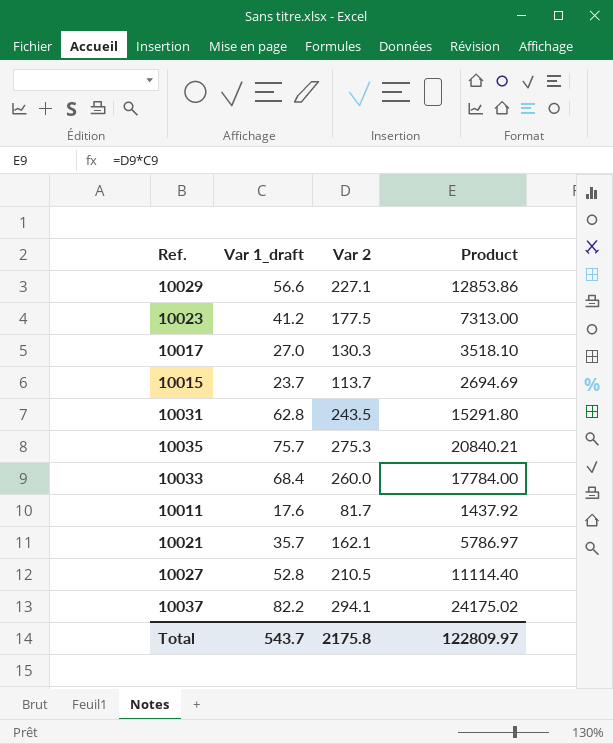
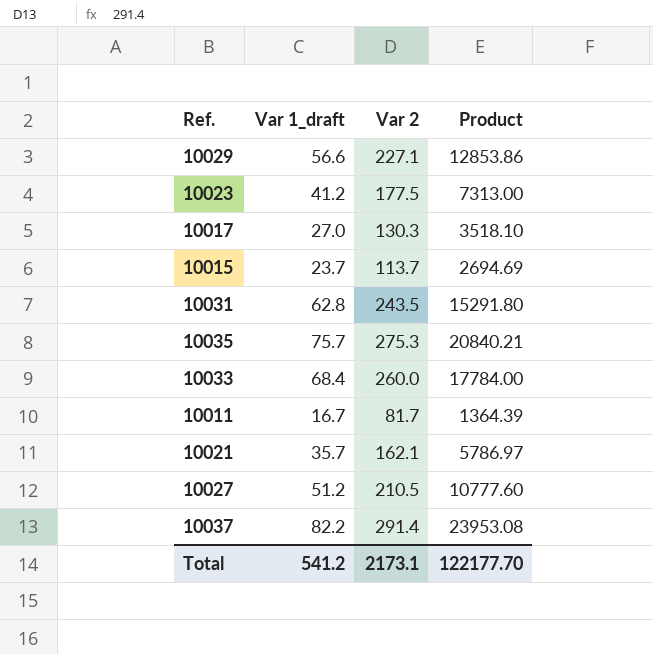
10011 | Var 1_draft: 17.6 -> 16.7
10011 | Product: 1437.92 -> 1364.39
10027 | Var 1_draft: 52.8 -> 51.2
10027 | Product: 11114.40 -> 10777.60
10037 | Var 2: 294.1 -> 291.4
10037 | Product: 24175.02 -> 23953.08
Total | Var 1_draft: 543.7 -> 541.2
Total | Var 2: 2175.8 -> 2173.1
Total | Product: 122809.97 -> 122177.70

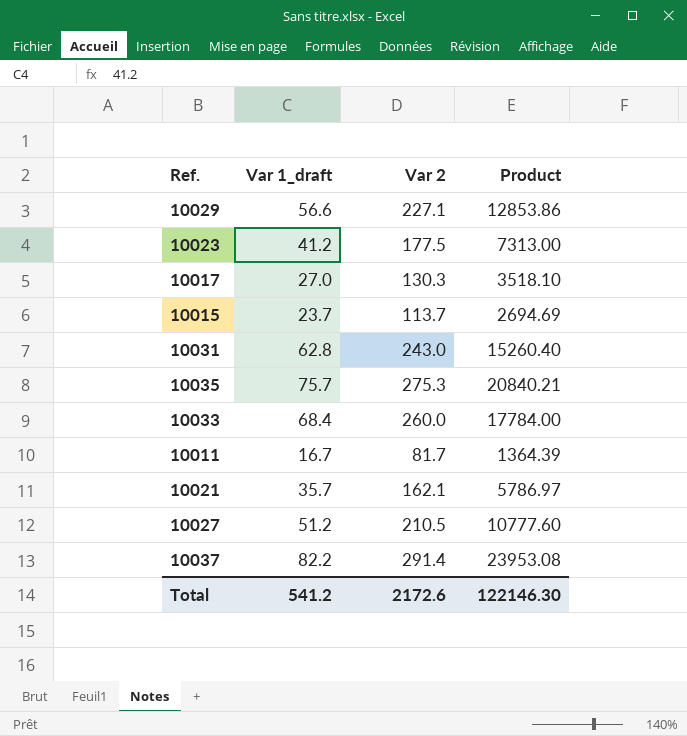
10031 | Var 2: 243.5 -> 243.0
10031 | Product: 15291.80 -> 15260.40
Total | Var 2: 2173.1 -> 2172.6
Total | Product: 122177.70 -> 122146.30

